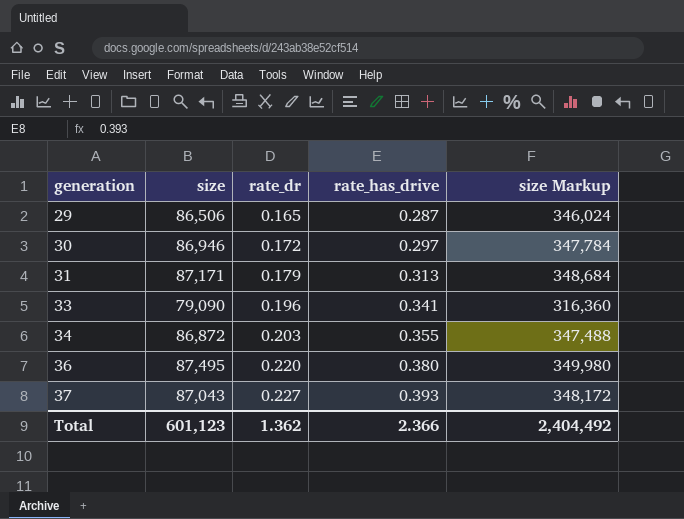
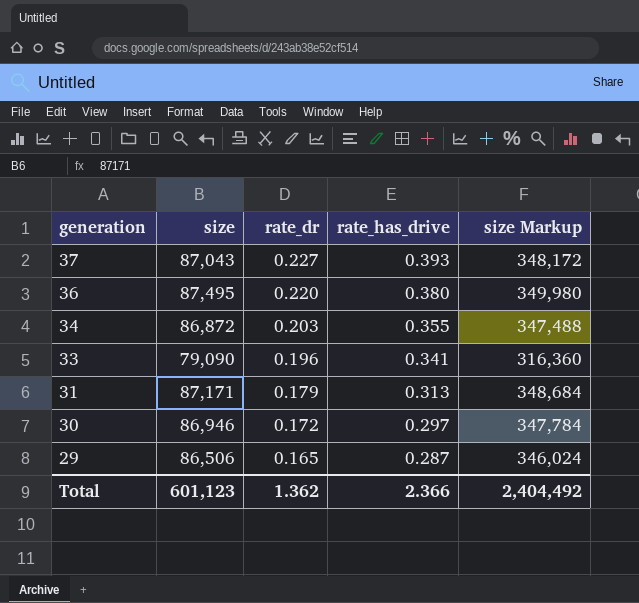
row order: generation ascending -> generation descending

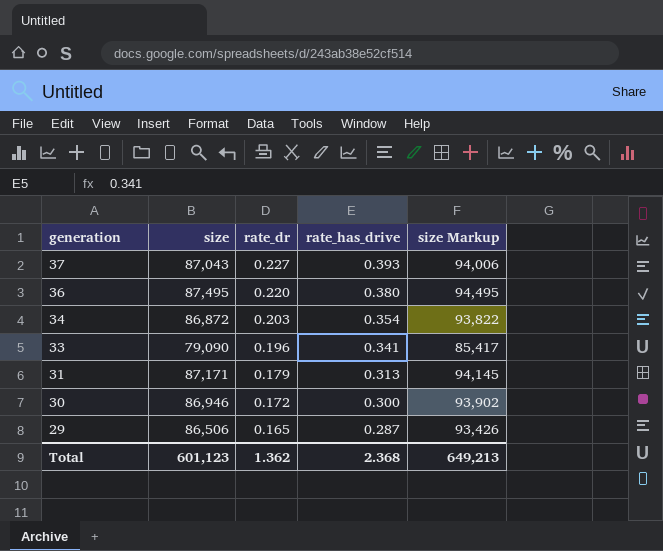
column size Markup | formula: [size] * 4 -> [size] * 1.08
34 | rate_has_drive: 0.355 -> 0.354
30 | rate_has_drive: 0.297 -> 0.300
Total | rate_has_drive: 2.366 -> 2.368
Total | size Markup: 2,404,492 -> 649,213

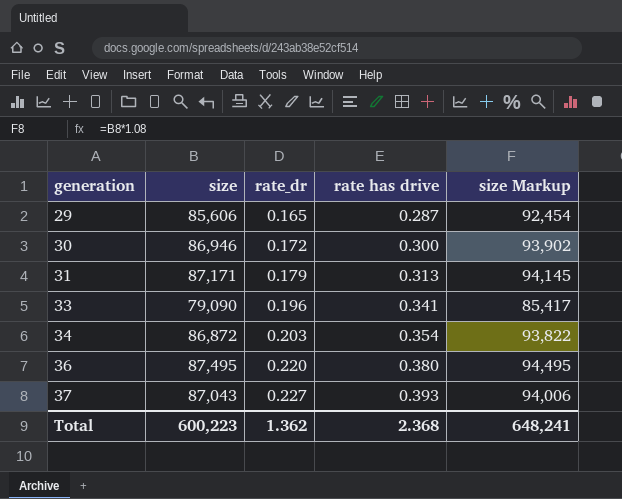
row order: generation descending -> generation ascending
column name: rate_has_drive -> rate has drive
29 | size: 86,506 -> 85,606
29 | size Markup: 93,426 -> 92,454
Total | size: 601,123 -> 600,223
Total | size Markup: 649,213 -> 648,241

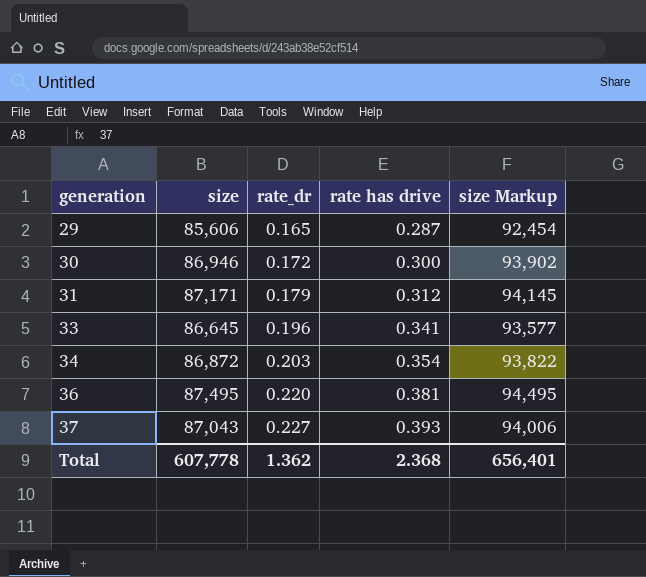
31 | rate has drive: 0.313 -> 0.312
33 | size: 79,090 -> 86,645
33 | size Markup: 85,417 -> 93,577
36 | rate has drive: 0.380 -> 0.381
Total | size: 600,223 -> 607,778
Total | size Markup: 648,241 -> 656,401

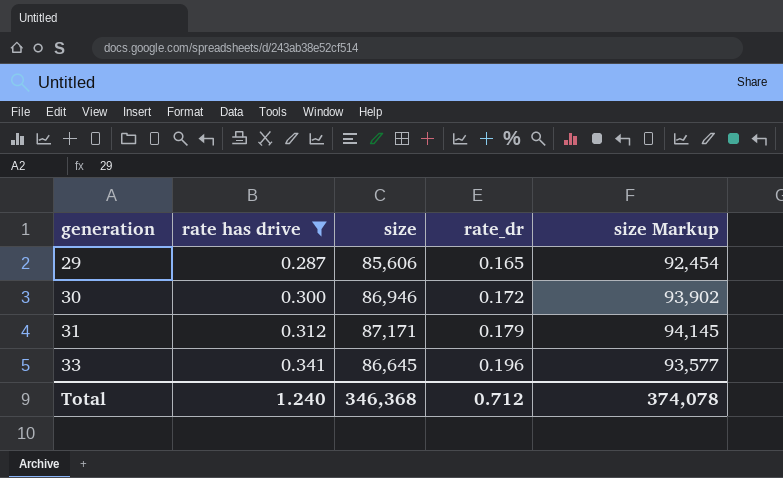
filter: none -> rate has drive <= 0.341
column rate has drive | position: 4 -> 2
Total | rate has drive: 2.368 -> 1.240
Total | size: 607,778 -> 346,368
Total | rate_dr: 1.362 -> 0.712
Total | size Markup: 656,401 -> 374,078

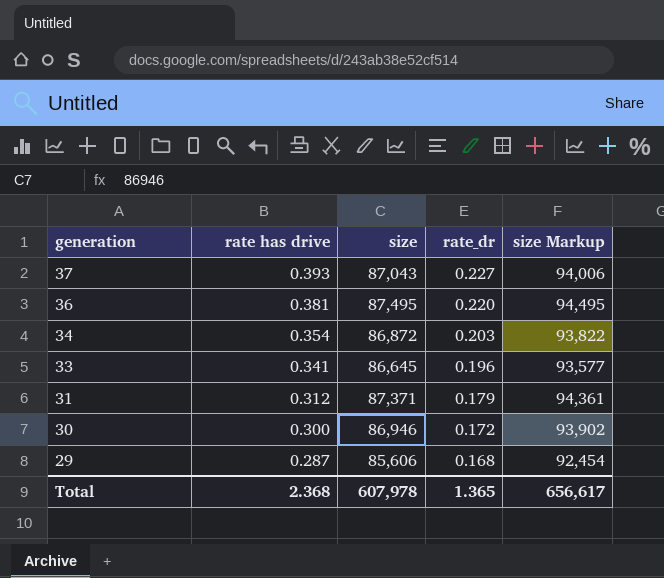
filter: rate has drive <= 0.341 -> none
row order: generation ascending -> generation descending
31 | size: 87,171 -> 87,371
31 | size Markup: 94,145 -> 94,361
29 | rate_dr: 0.165 -> 0.168
Total | rate has drive: 1.240 -> 2.368
Total | size: 346,368 -> 607,978
Total | rate_dr: 0.712 -> 1.365
Total | size Markup: 374,078 -> 656,617

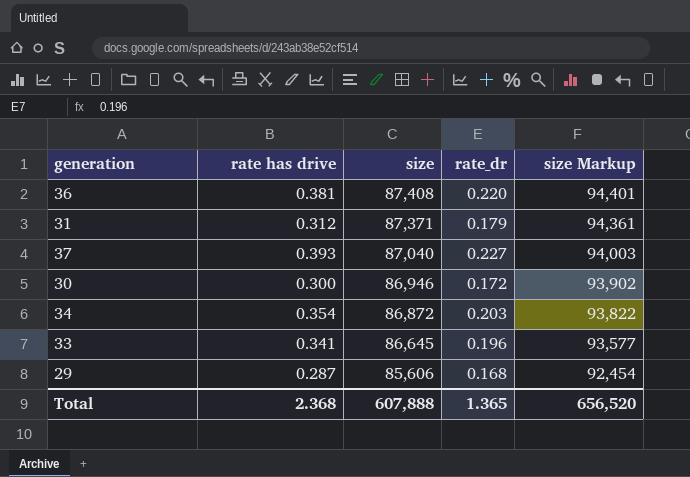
row order: generation descending -> size descending
36 | size: 87,495 -> 87,408
36 | size Markup: 94,495 -> 94,401
37 | size: 87,043 -> 87,040
37 | size Markup: 94,006 -> 94,003
Total | size: 607,978 -> 607,888
Total | size Markup: 656,617 -> 656,520

